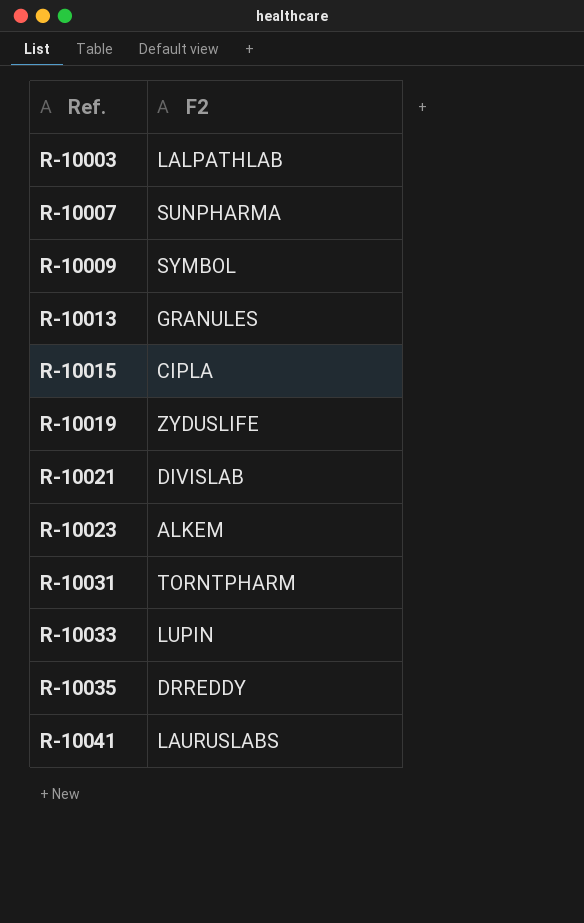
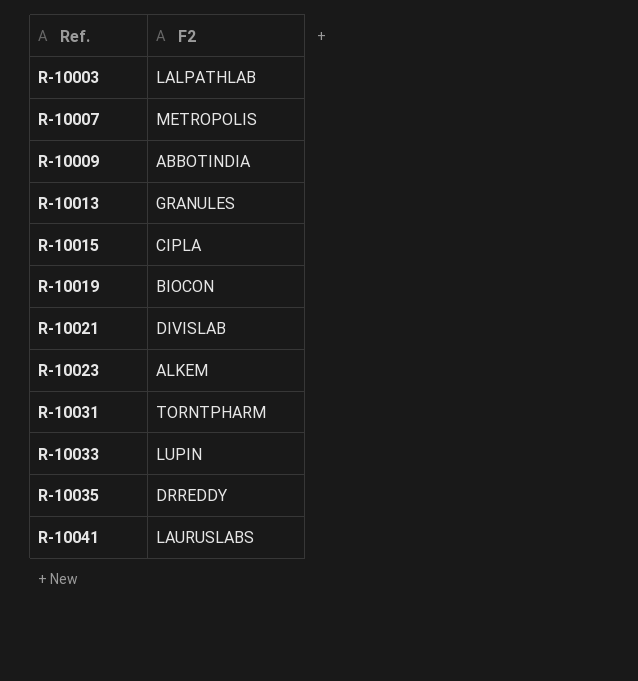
R-10007 | F2: SUNPHARMA -> METROPOLIS
R-10009 | F2: SYMBOL -> ABBOTINDIA
R-10019 | F2: ZYDUSLIFE -> BIOCON

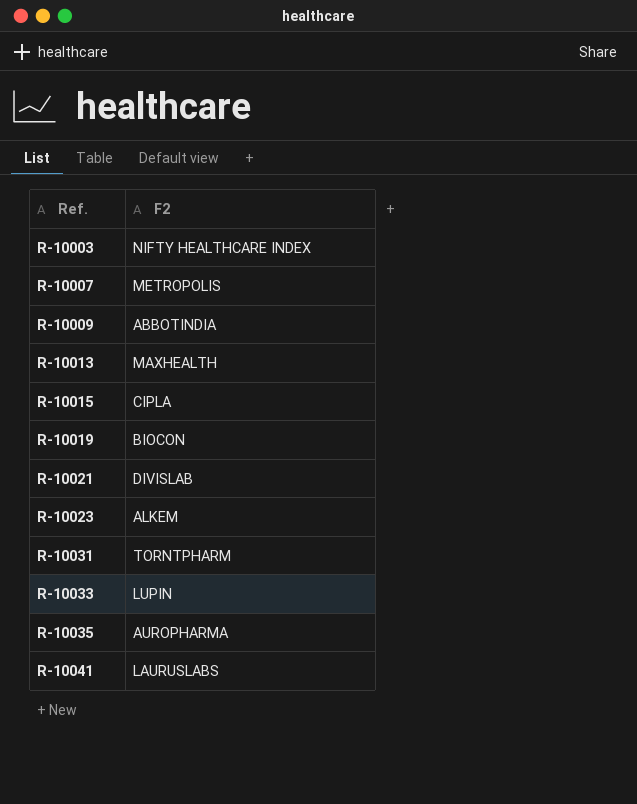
R-10003 | F2: LALPATHLAB -> NIFTY HEALTHCARE INDEX
R-10013 | F2: GRANULES -> MAXHEALTH
R-10035 | F2: DRREDDY -> AUROPHARMA

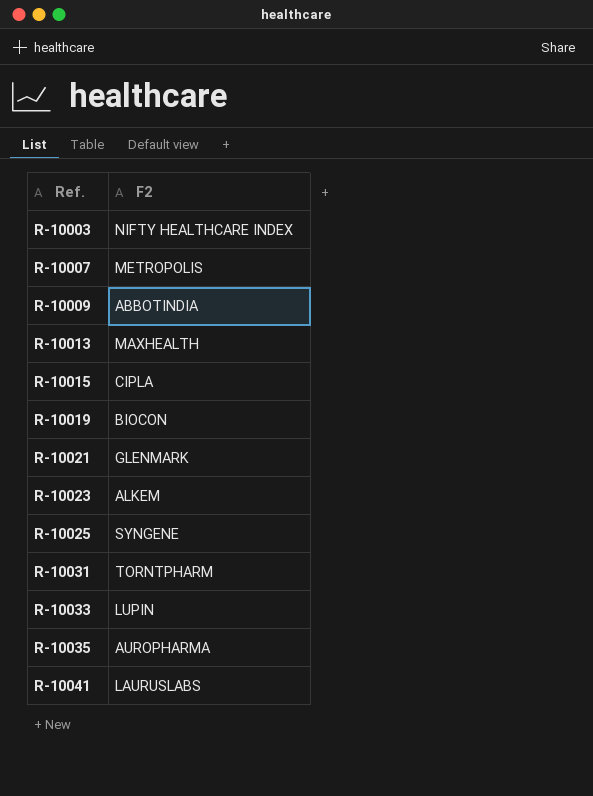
R-10021 | F2: DIVISLAB -> GLENMARK
row R-10025: none -> SYNGENE

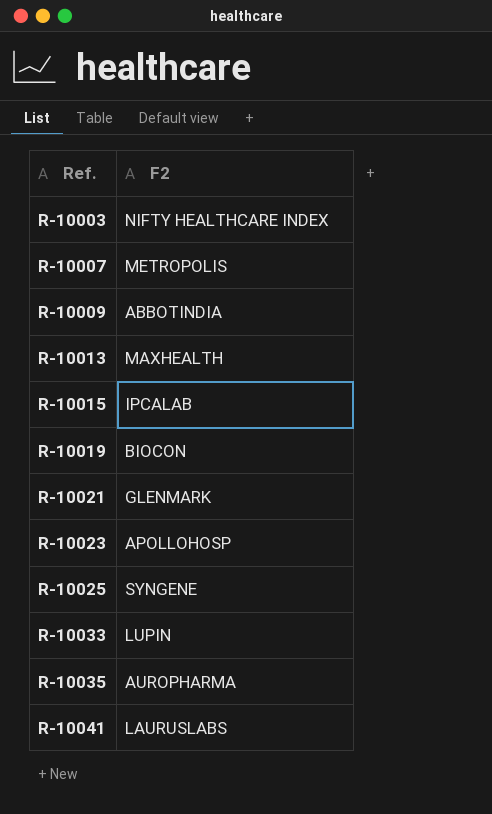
row R-10031: TORNTPHARM -> none
R-10015 | F2: CIPLA -> IPCALAB
R-10023 | F2: ALKEM -> APOLLOHOSP

